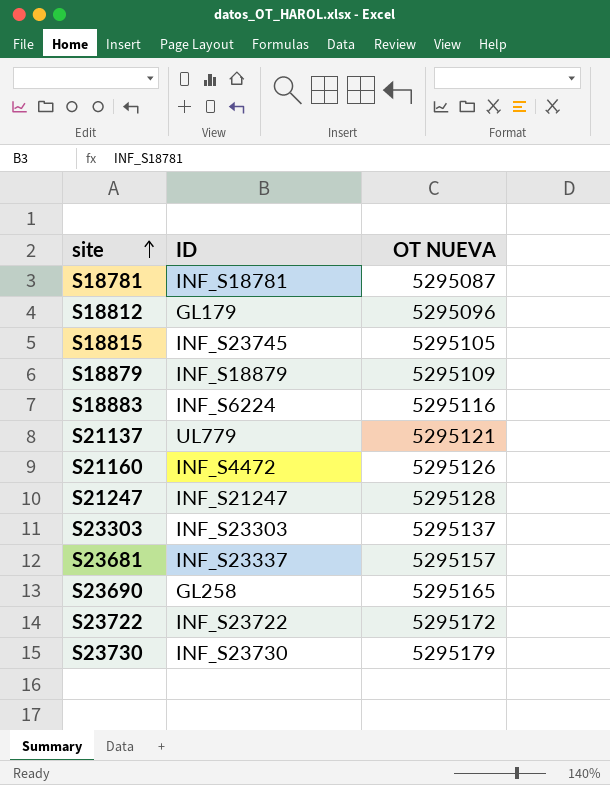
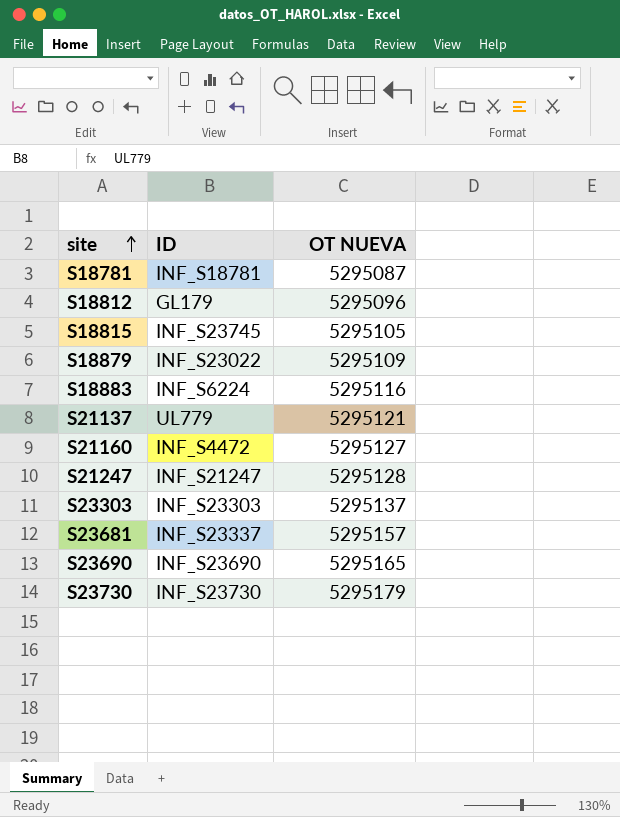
row S23722: INF_S23722 | 5295172 -> none
S18879 | ID: INF_S18879 -> INF_S23022
S21160 | OT NUEVA: 5295126 -> 5295127
S23690 | ID: GL258 -> INF_S23690

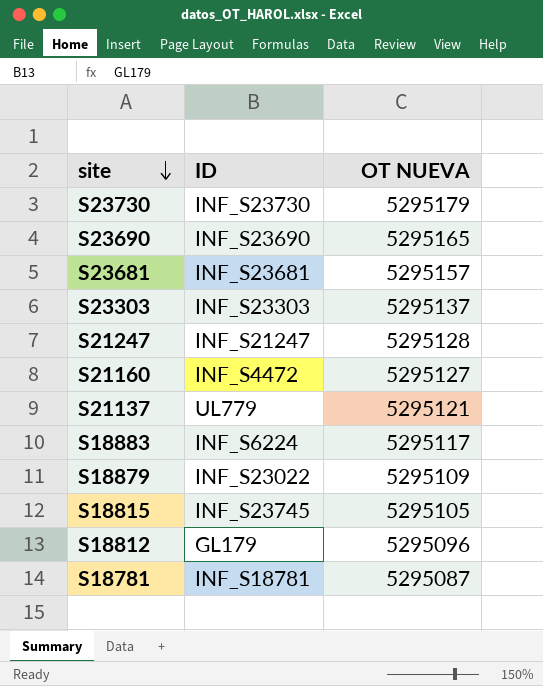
row order: site ascending -> site descending
S23681 | ID: INF_S23337 -> INF_S23681
S18883 | OT NUEVA: 5295116 -> 5295117

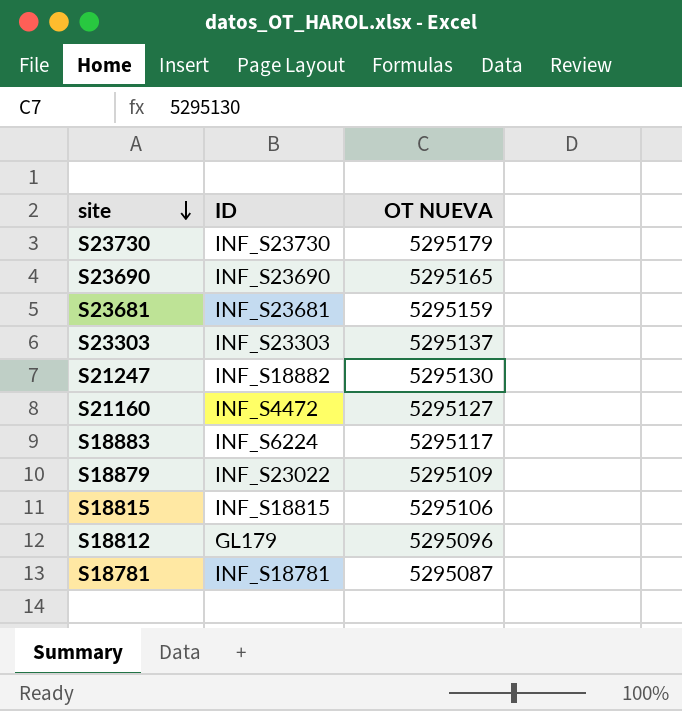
row S21137: UL779 | 5295121 -> none
S23681 | OT NUEVA: 5295157 -> 5295159
S21247 | ID: INF_S21247 -> INF_S18882
S21247 | OT NUEVA: 5295128 -> 5295130
S18815 | ID: INF_S23745 -> INF_S18815
S18815 | OT NUEVA: 5295105 -> 5295106

